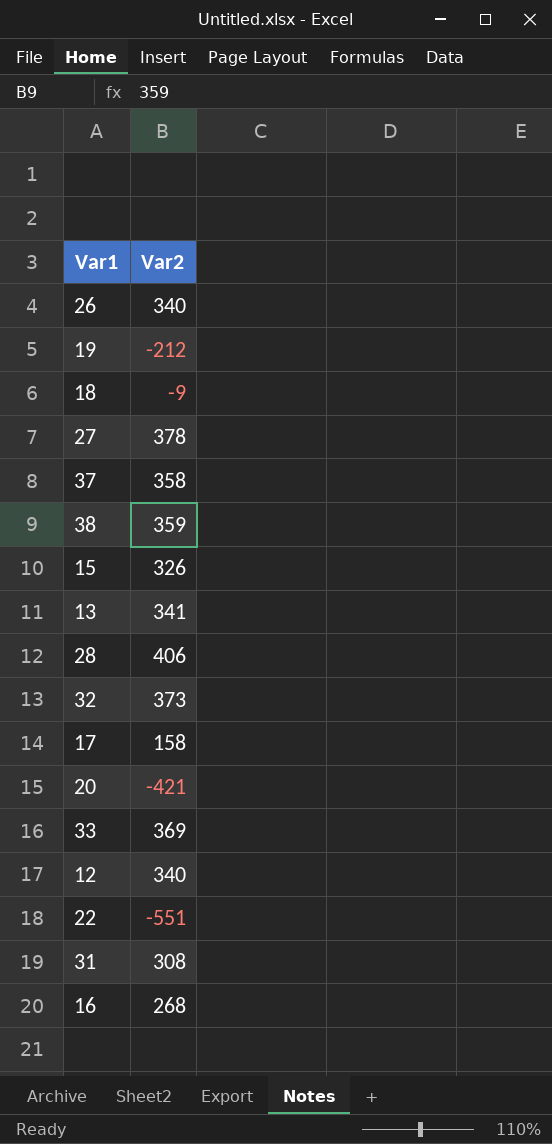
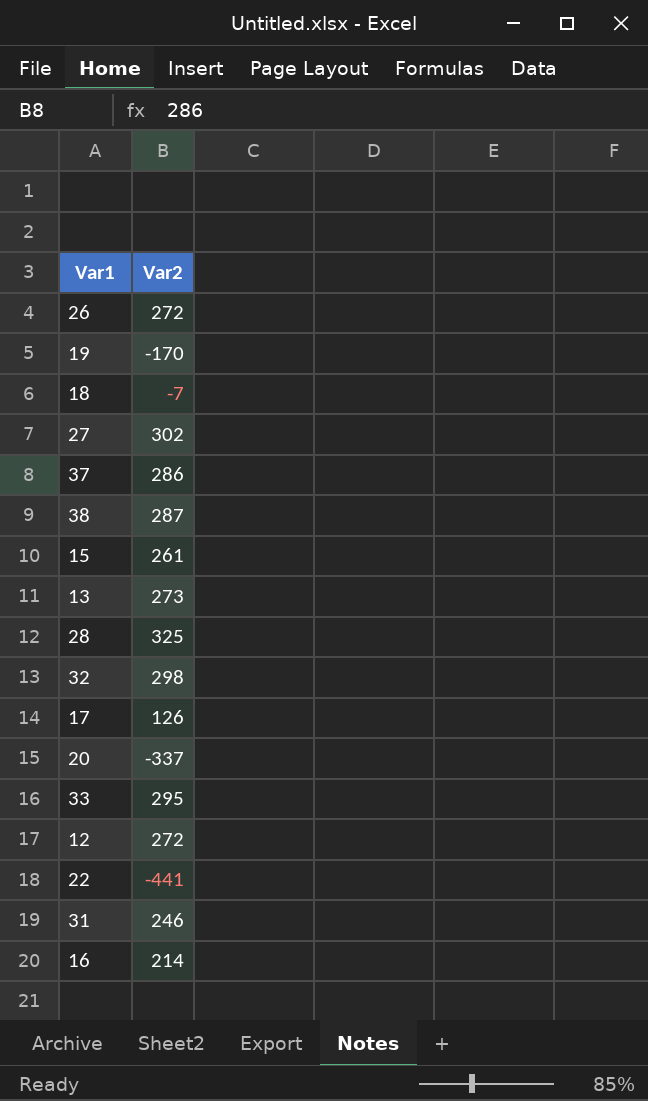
26 | Var2: 340 -> 272
19 | Var2: -212 -> -170
18 | Var2: -9 -> -7
27 | Var2: 378 -> 302
37 | Var2: 358 -> 286
38 | Var2: 359 -> 287
15 | Var2: 326 -> 261
13 | Var2: 341 -> 273
28 | Var2: 406 -> 325
32 | Var2: 373 -> 298
17 | Var2: 158 -> 126
20 | Var2: -421 -> -337
33 | Var2: 369 -> 295
12 | Var2: 340 -> 272
22 | Var2: -551 -> -441
31 | Var2: 308 -> 246
16 | Var2: 268 -> 214

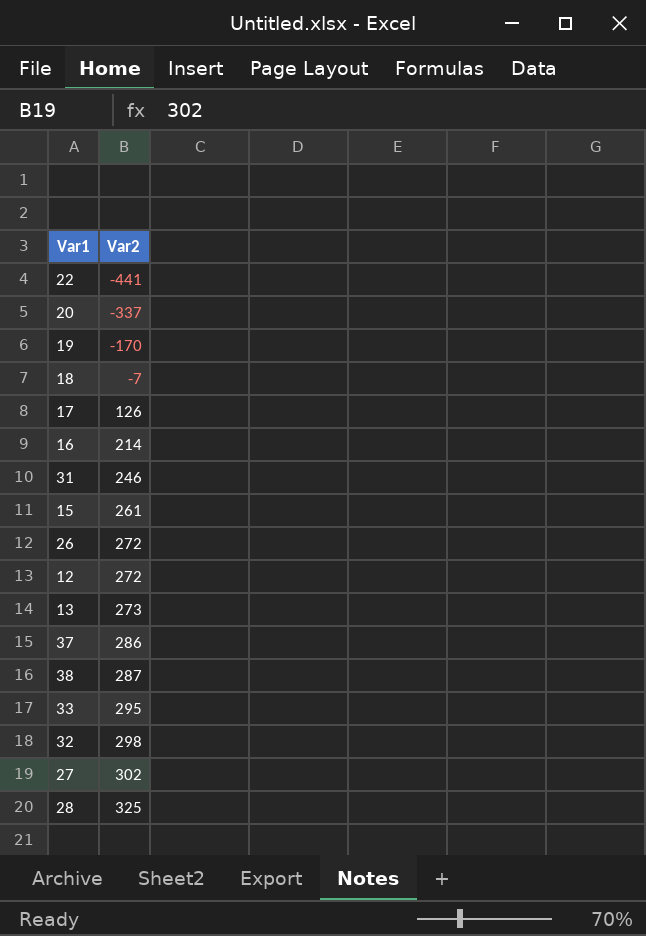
row order: none -> Var2 ascending

